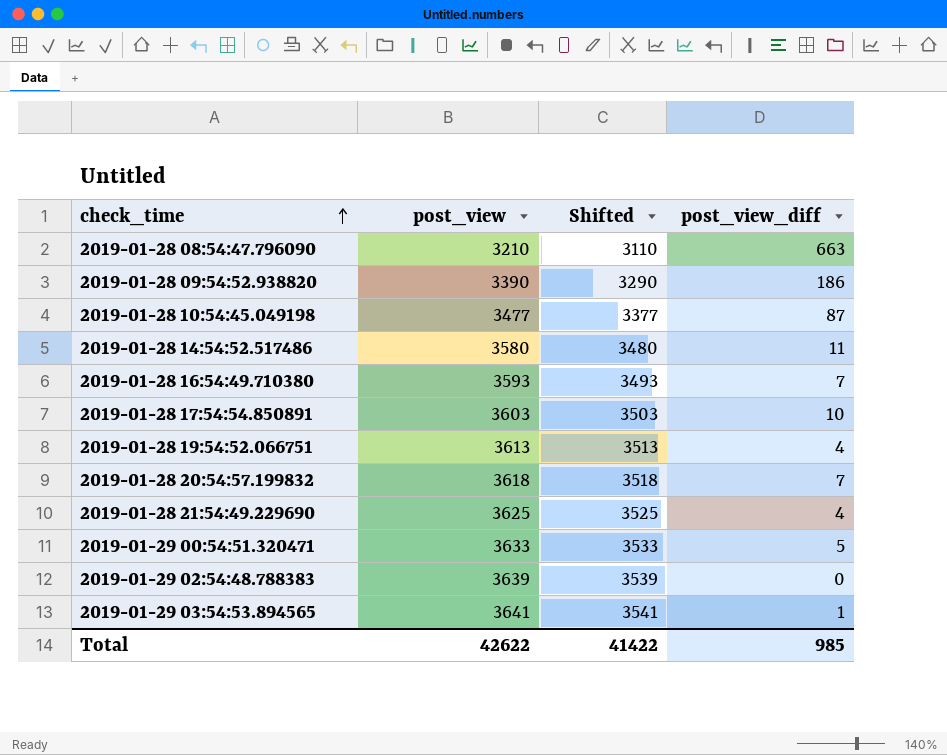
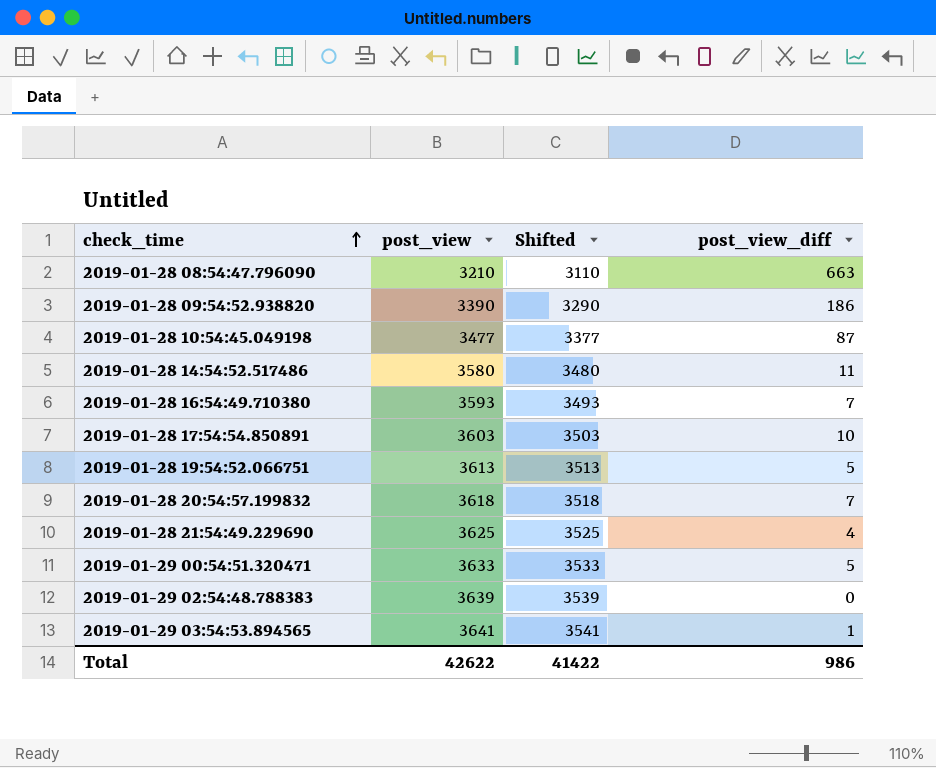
2019-01-28 19:54:52.066751 | post_view_diff: 4 -> 5
Total | post_view_diff: 985 -> 986

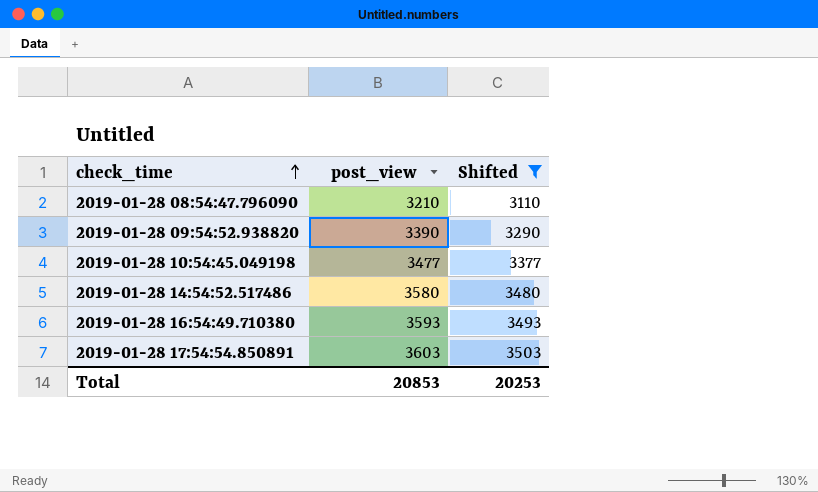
filter: none -> Shifted <= 3503
column post_view_diff | position: 4 -> none
Total | post_view: 42622 -> 20853
Total | Shifted: 41422 -> 20253

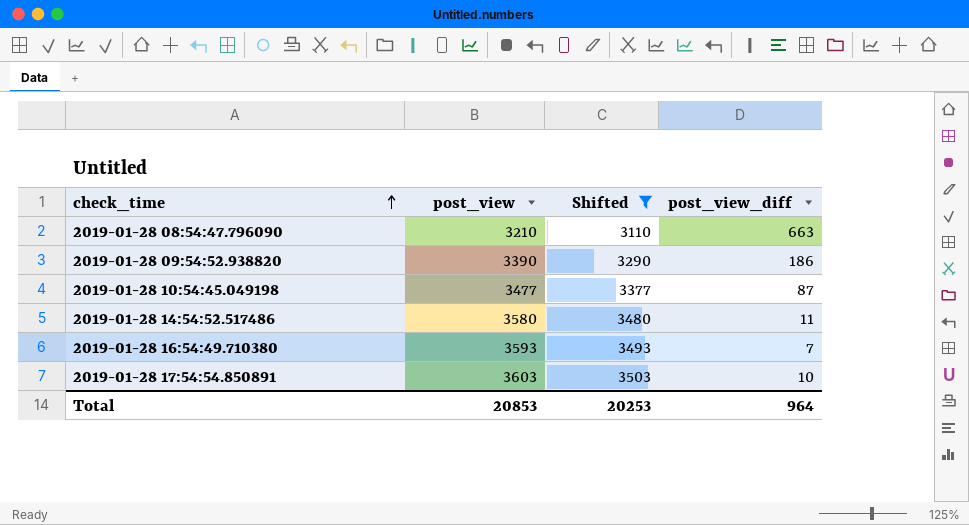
column post_view_diff | position: none -> 4

